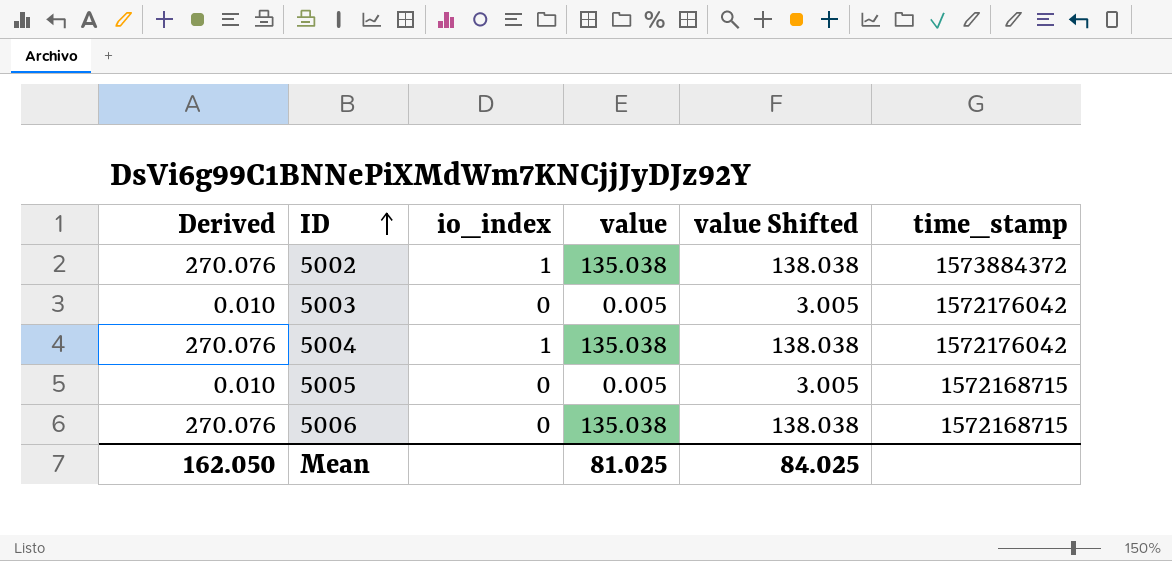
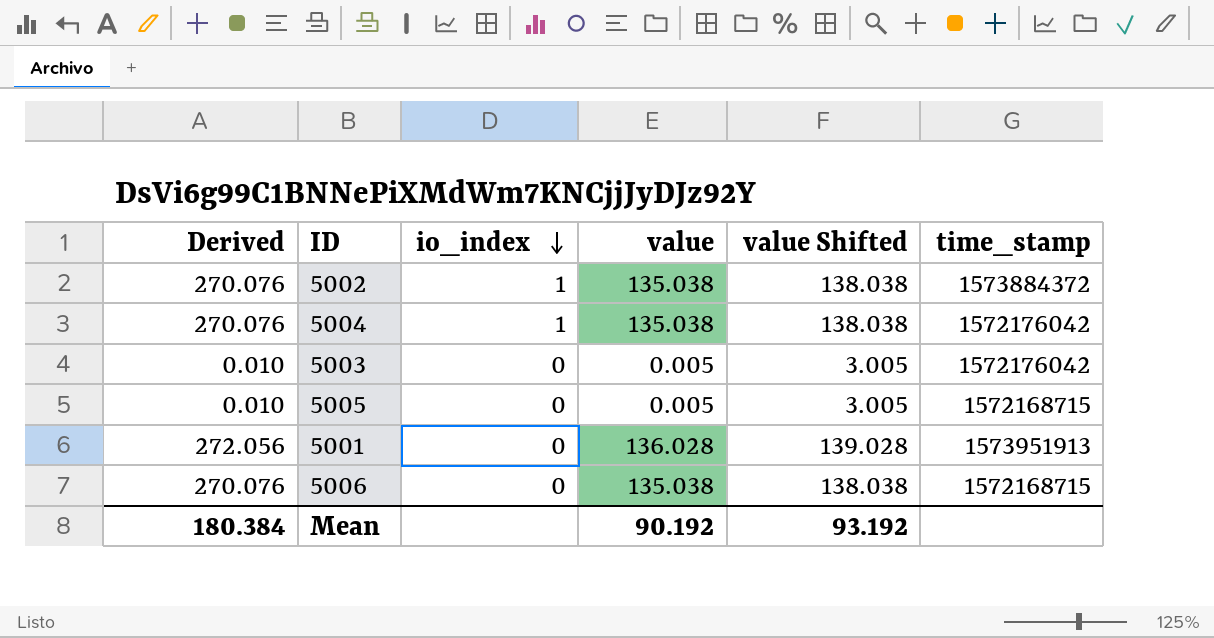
row order: ID ascending -> io_index descending
row 5001: none -> 272.056 | 0 | 136.028 | 139.028 | 1573951913
Mean | Derived: 162.050 -> 180.384
Mean | value: 81.025 -> 90.192
Mean | value Shifted: 84.025 -> 93.192

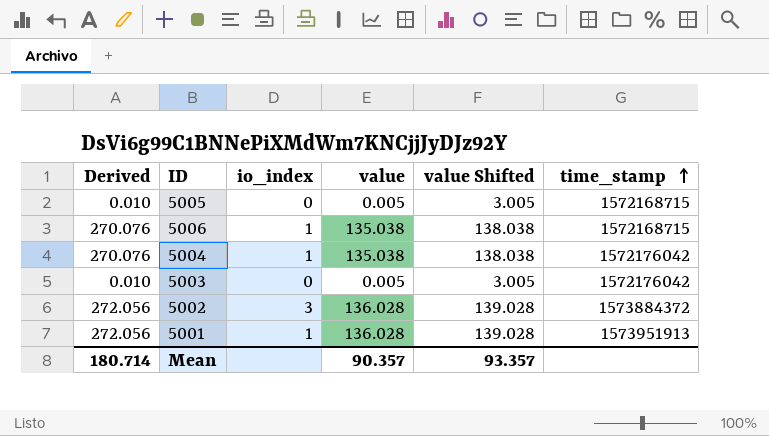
row order: io_index descending -> time_stamp ascending
5006 | io_index: 0 -> 1
5002 | Derived: 270.076 -> 272.056
5002 | io_index: 1 -> 3
5002 | value: 135.038 -> 136.028
5002 | value Shifted: 138.038 -> 139.028
5001 | io_index: 0 -> 1
Mean | Derived: 180.384 -> 180.714
Mean | value: 90.192 -> 90.357
Mean | value Shifted: 93.192 -> 93.357

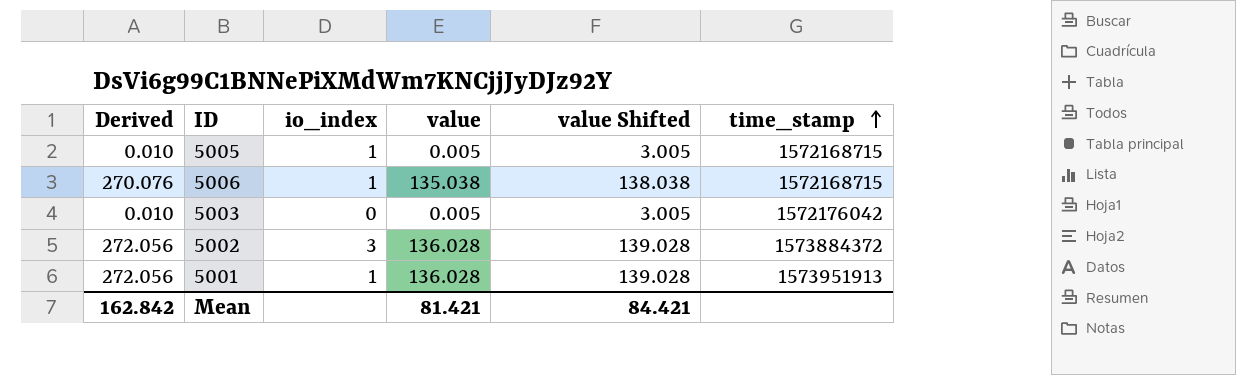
row 5004: 270.076 | 1 | 135.038 | 138.038 | 1572176042 -> none
5005 | io_index: 0 -> 1
Mean | Derived: 180.714 -> 162.842
Mean | value: 90.357 -> 81.421
Mean | value Shifted: 93.357 -> 84.421

